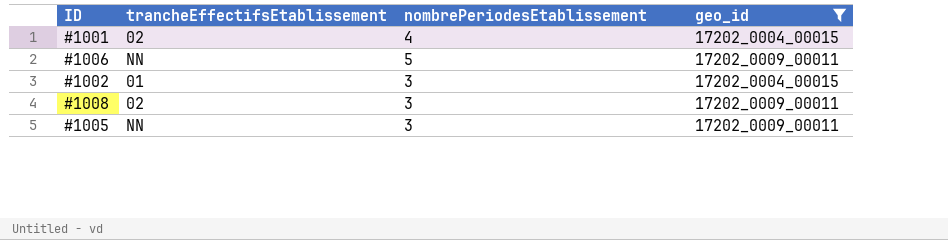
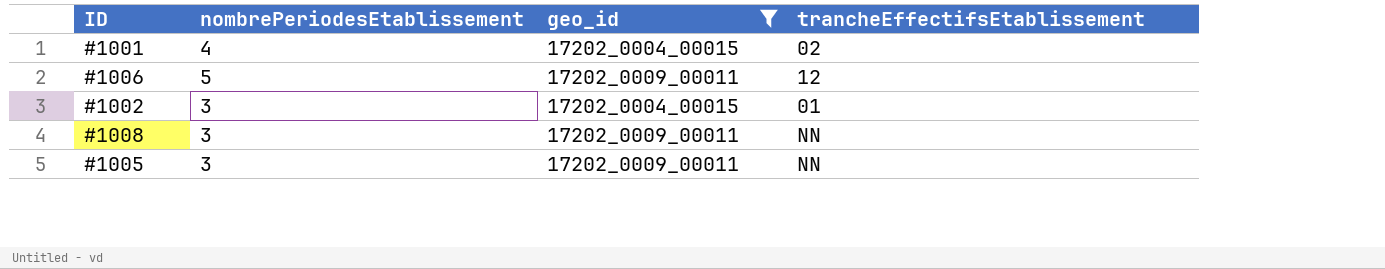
column trancheEffectifsEtablissement | position: 2 -> 4
#1006 | trancheEffectifsEtablissement: NN -> 12
#1008 | trancheEffectifsEtablissement: 02 -> NN

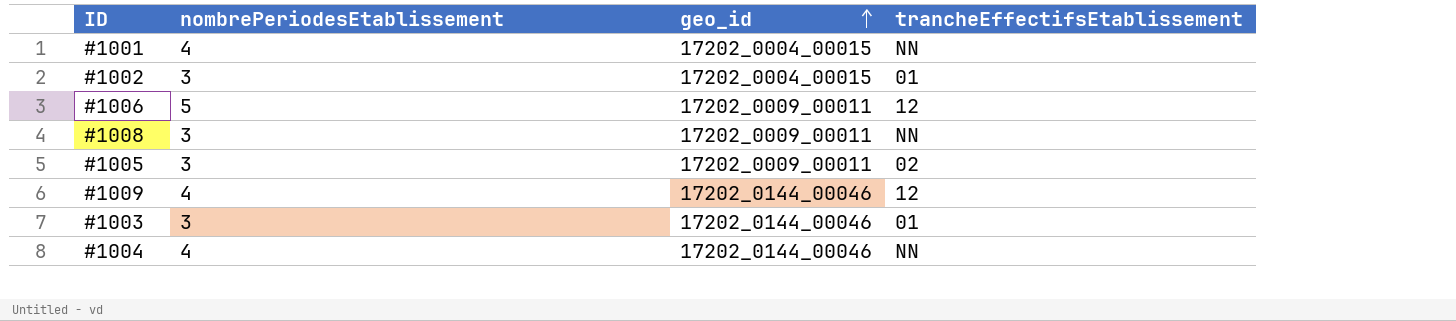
filter: geo_id != 17202_0144_00046 -> none
row order: none -> geo_id ascending
#1001 | trancheEffectifsEtablissement: 02 -> NN
#1005 | trancheEffectifsEtablissement: NN -> 02

